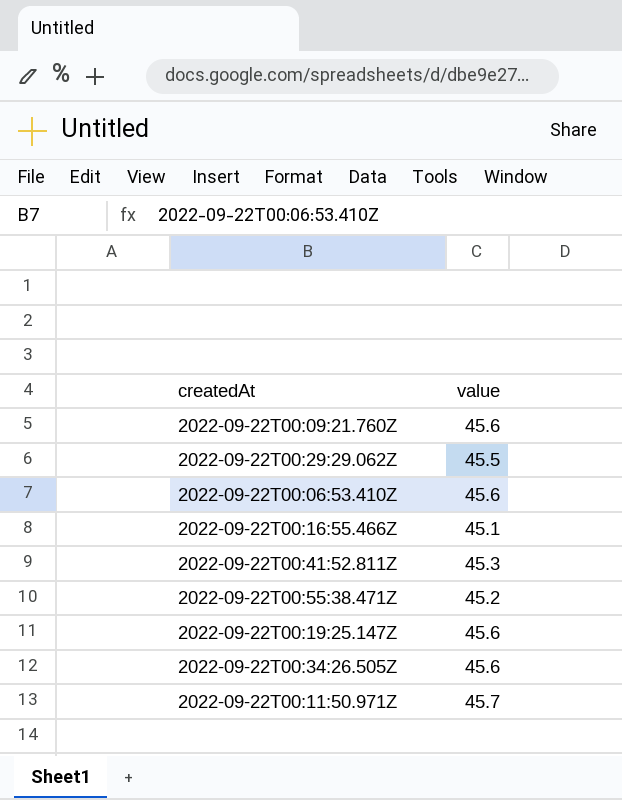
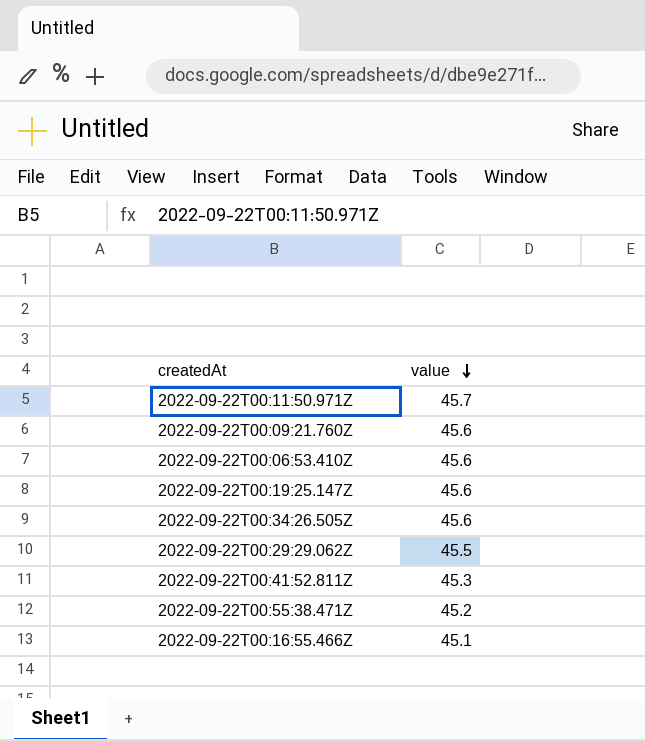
row order: none -> value descending

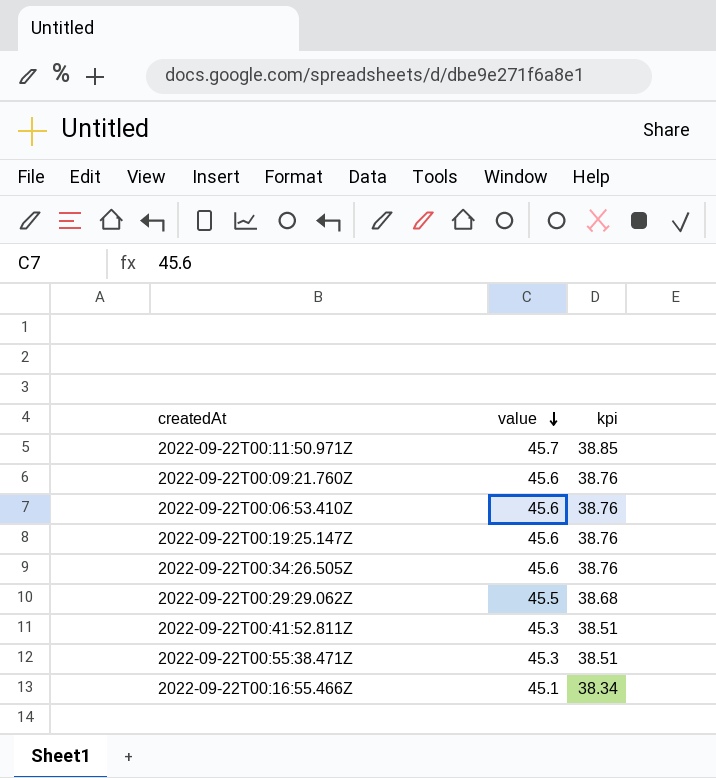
column kpi | formula: none -> [value] * 0.85
2022-09-22T00:55:38.471Z | value: 45.2 -> 45.3

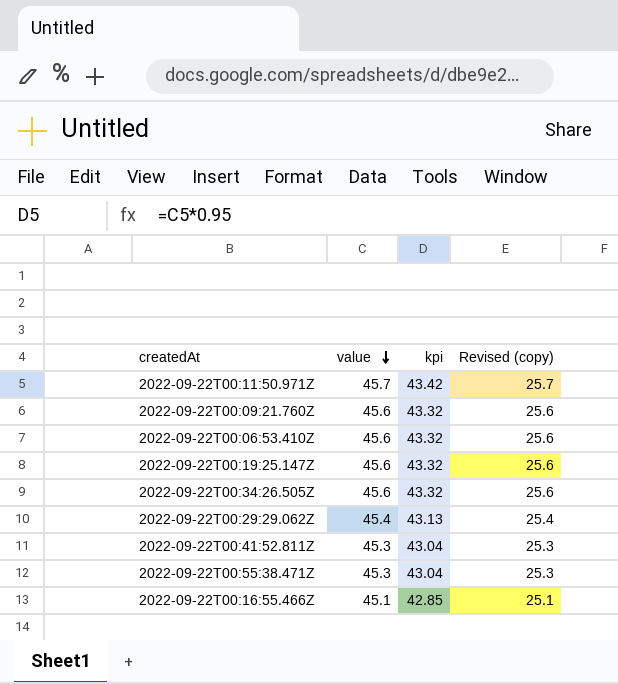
column kpi | formula: [value] * 0.85 -> [value] * 0.95
column Revised (copy) | formula: none -> [value] - 20
2022-09-22T00:29:29.062Z | value: 45.5 -> 45.4

